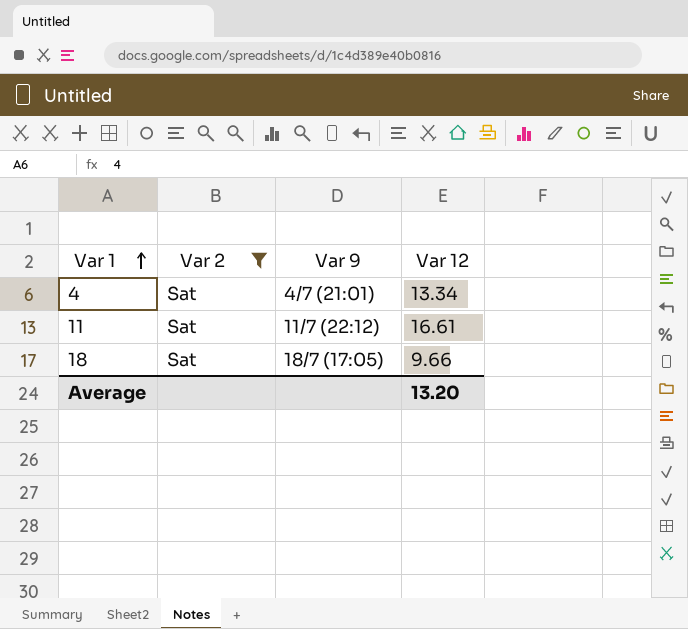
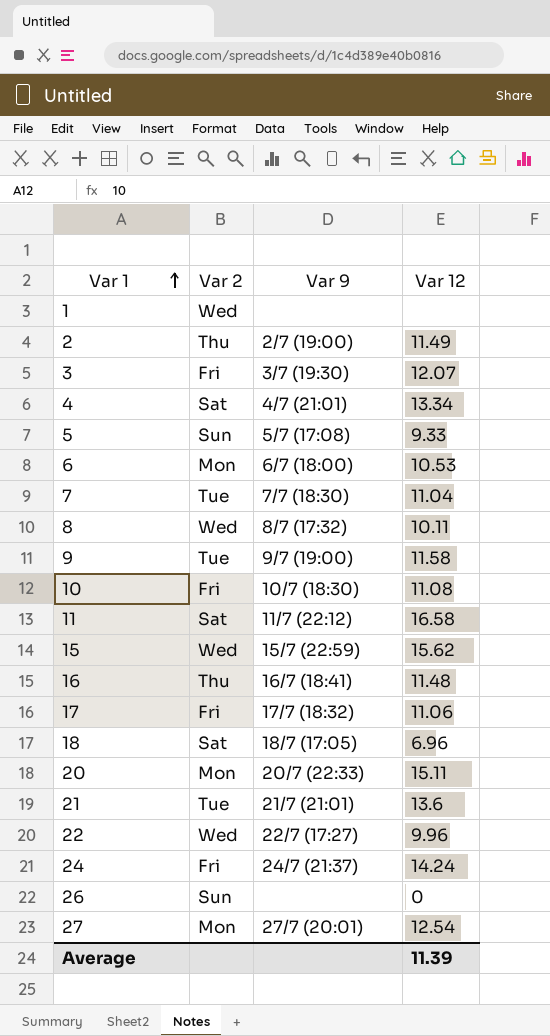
filter: Var 2 = Sat -> none
11 | Var 12: 16.61 -> 16.58
18 | Var 12: 9.66 -> 6.96
Average | Var 12: 13.20 -> 11.39

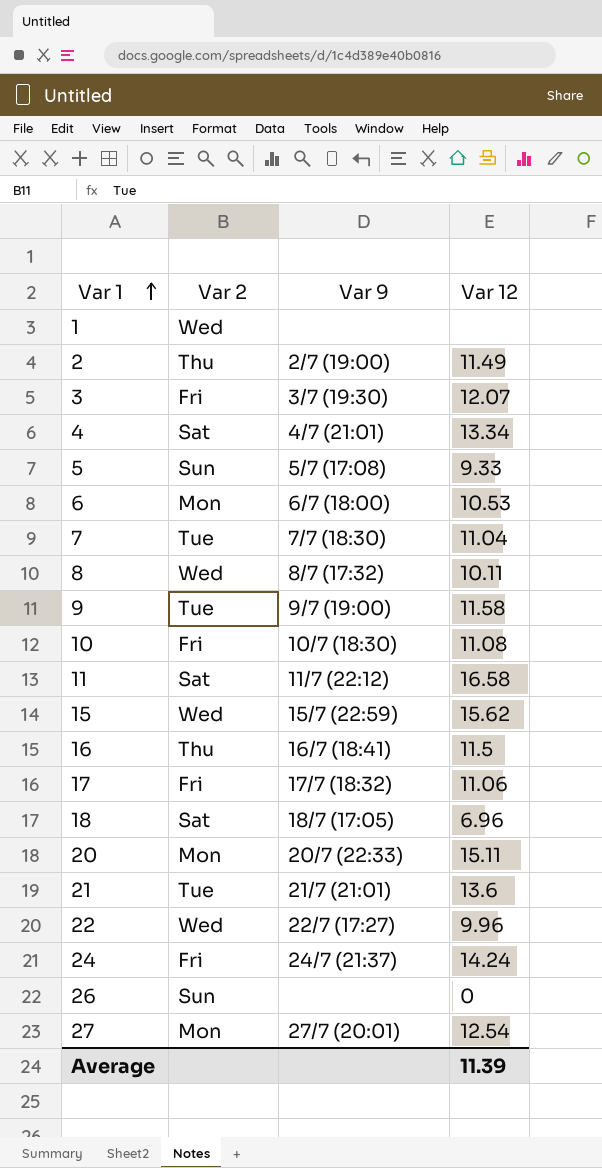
16 | Var 12: 11.48 -> 11.5

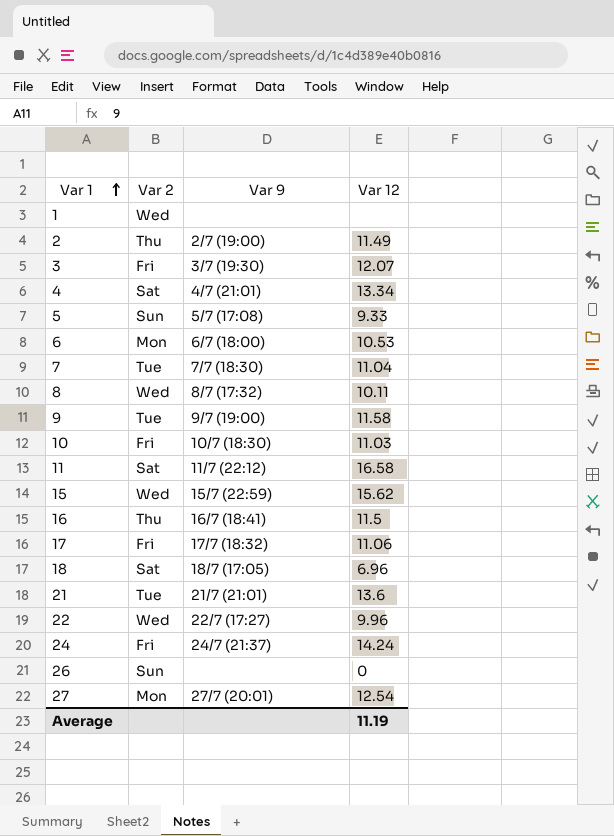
row 20: Mon | 20/7 (22:33) | 15.11 -> none
10 | Var 12: 11.08 -> 11.03
Average | Var 12: 11.39 -> 11.19

